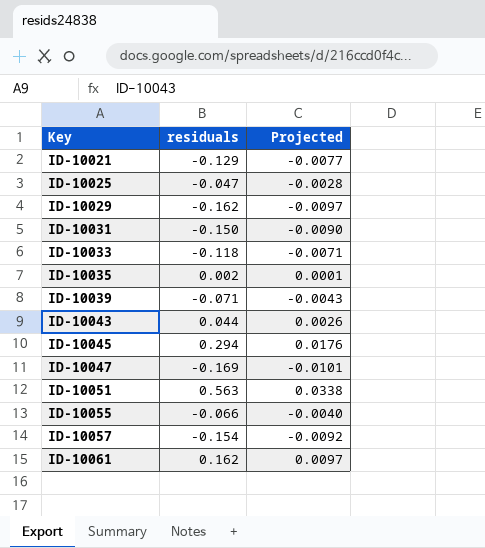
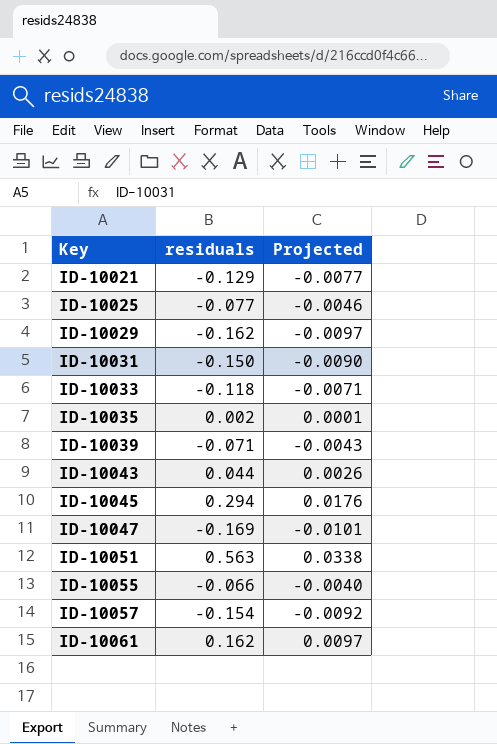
ID-10025 | residuals: -0.047 -> -0.077
ID-10025 | Projected: -0.0028 -> -0.0046

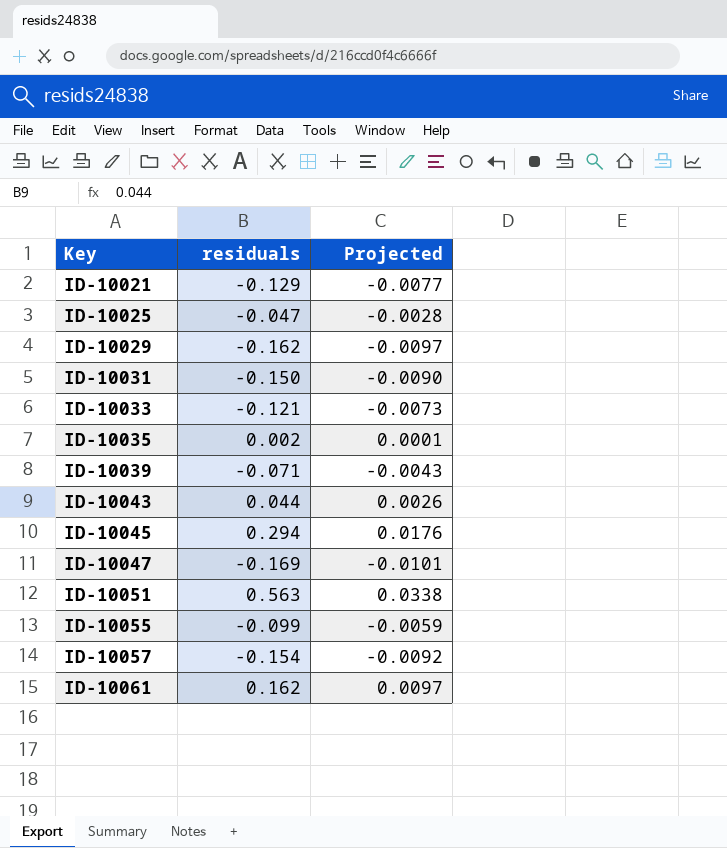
ID-10025 | residuals: -0.077 -> -0.047
ID-10025 | Projected: -0.0046 -> -0.0028
ID-10033 | residuals: -0.118 -> -0.121
ID-10033 | Projected: -0.0071 -> -0.0073
ID-10055 | residuals: -0.066 -> -0.099
ID-10055 | Projected: -0.0040 -> -0.0059

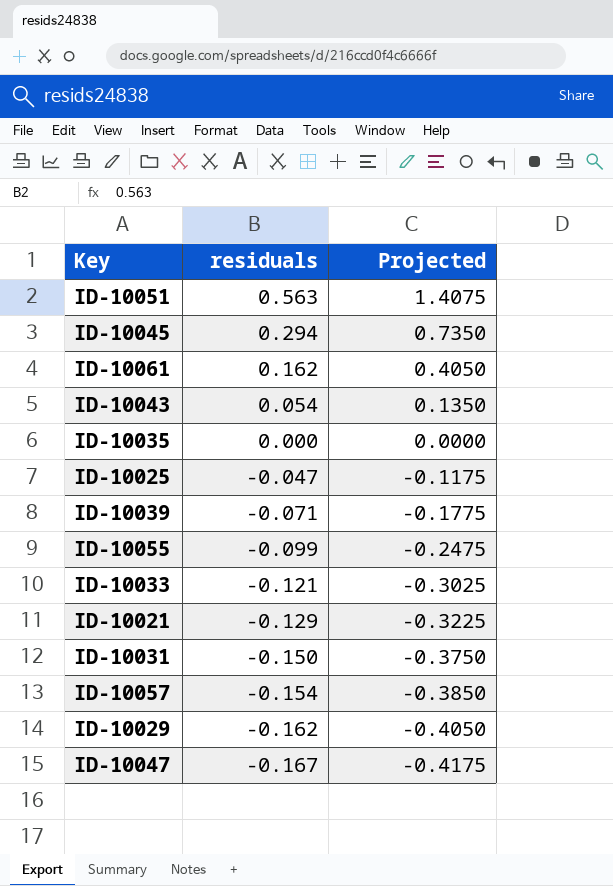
row order: Key ascending -> residuals descending
column Projected | formula: [residuals] * 0.06 -> [residuals] * 2.5
ID-10043 | residuals: 0.044 -> 0.054
ID-10035 | residuals: 0.002 -> 0.000
ID-10047 | residuals: -0.169 -> -0.167

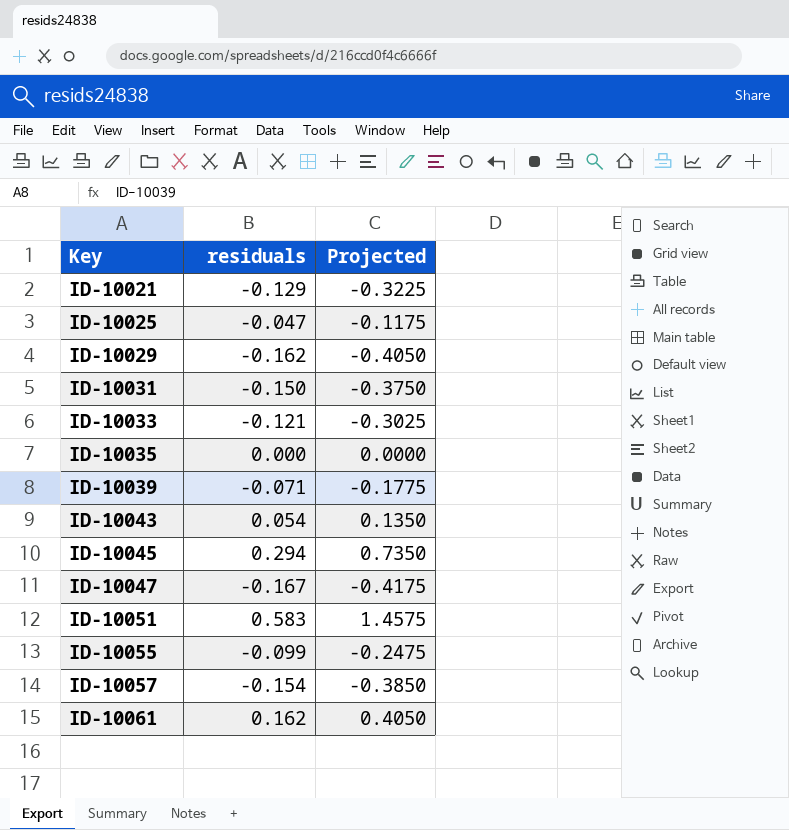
row order: residuals descending -> Key ascending
ID-10051 | residuals: 0.563 -> 0.583
ID-10051 | Projected: 1.4075 -> 1.4575

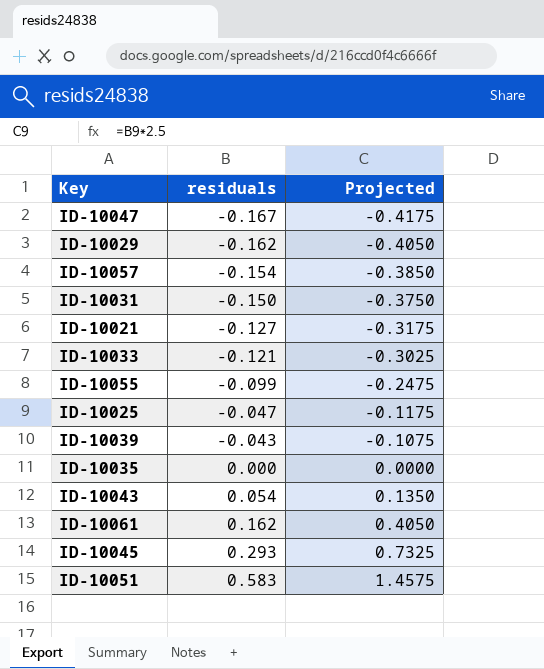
row order: Key ascending -> residuals ascending
ID-10021 | residuals: -0.129 -> -0.127
ID-10021 | Projected: -0.3225 -> -0.3175
ID-10039 | residuals: -0.071 -> -0.043
ID-10039 | Projected: -0.1775 -> -0.1075
ID-10045 | residuals: 0.294 -> 0.293
ID-10045 | Projected: 0.7350 -> 0.7325

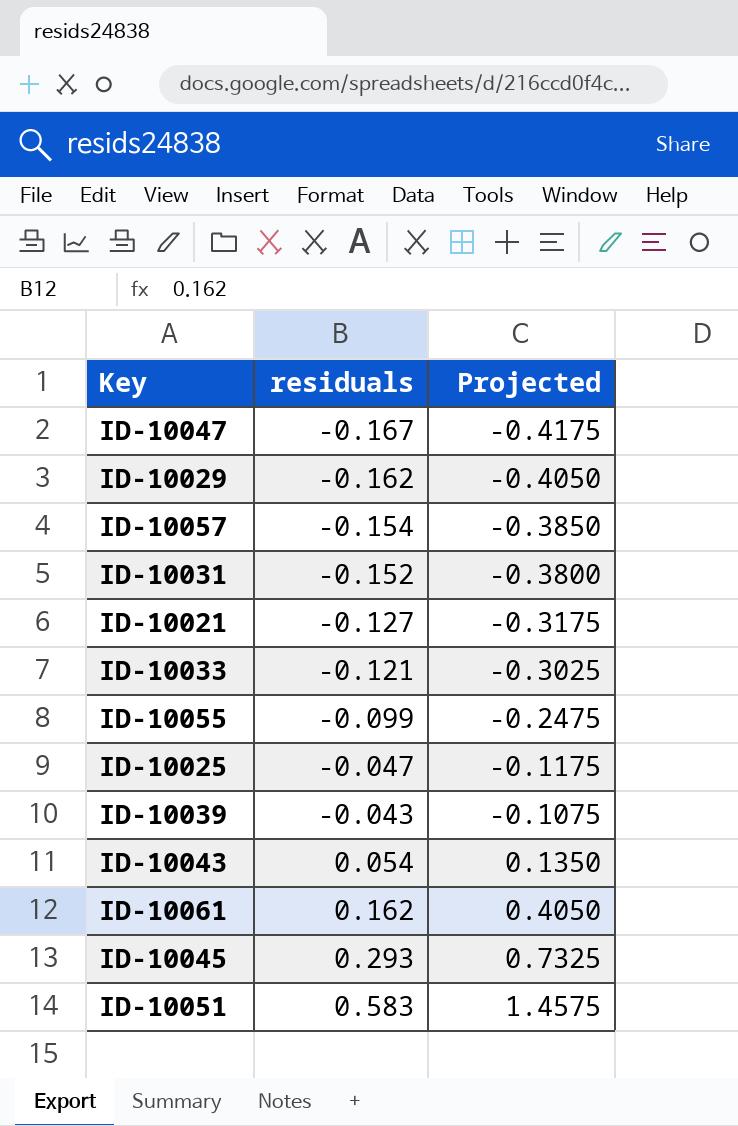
row ID-10035: 0.000 | 0.0000 -> none
ID-10031 | residuals: -0.150 -> -0.152
ID-10031 | Projected: -0.3750 -> -0.3800

